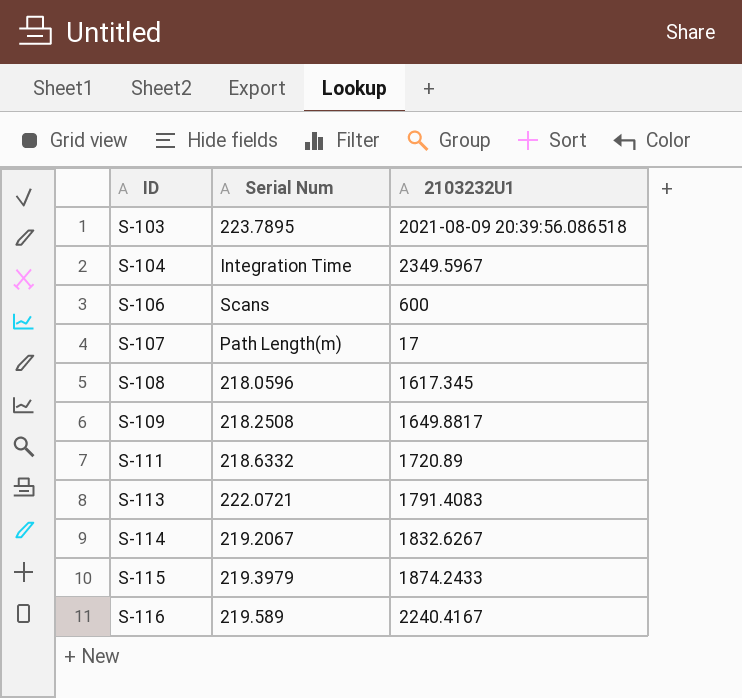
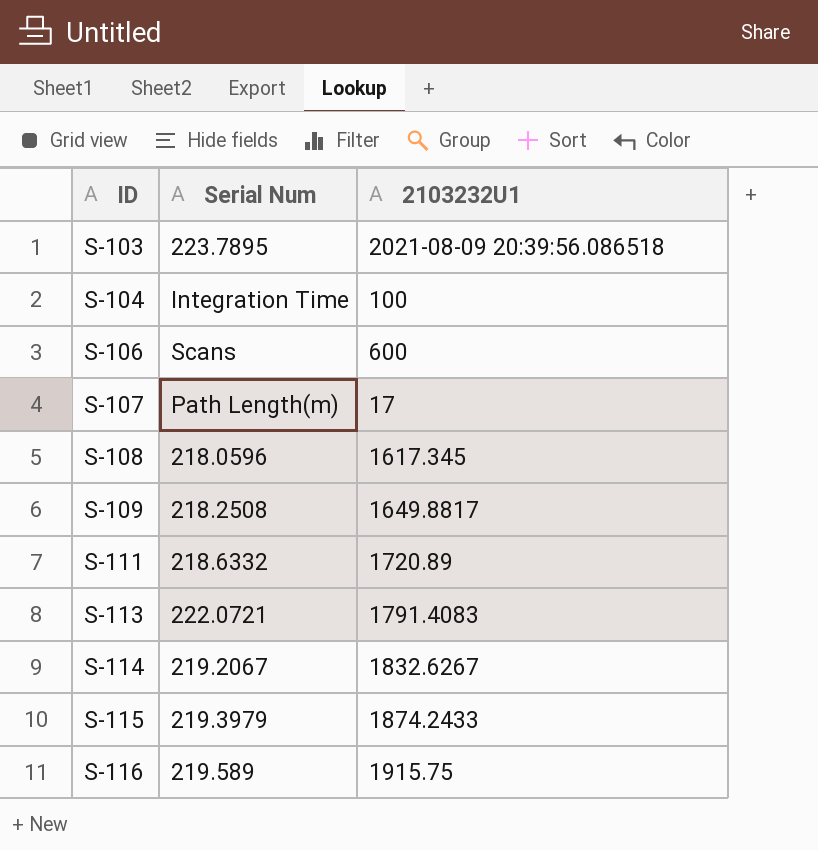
S-104 | 2103232U1: 2349.5967 -> 100
S-116 | 2103232U1: 2240.4167 -> 1915.75

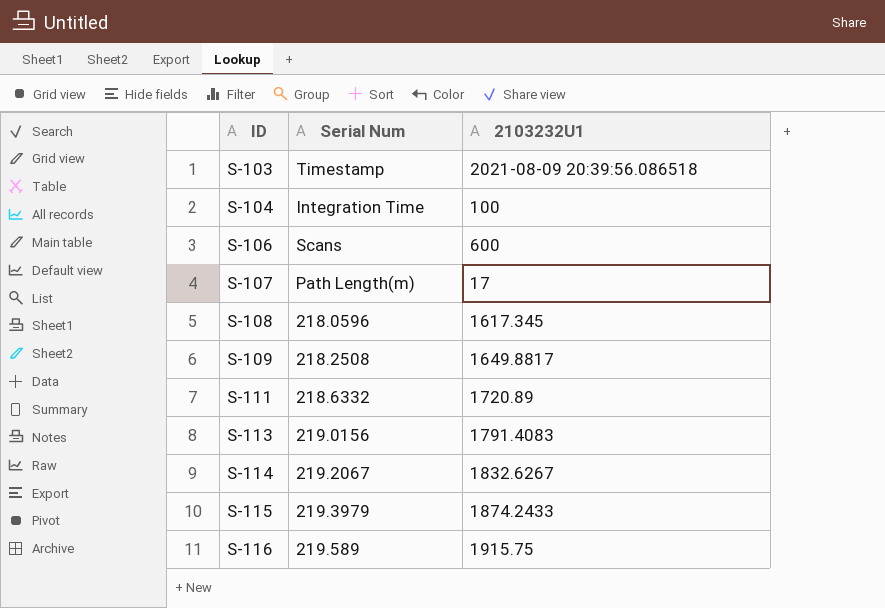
S-103 | Serial Num: 223.7895 -> Timestamp
S-113 | Serial Num: 222.0721 -> 219.0156

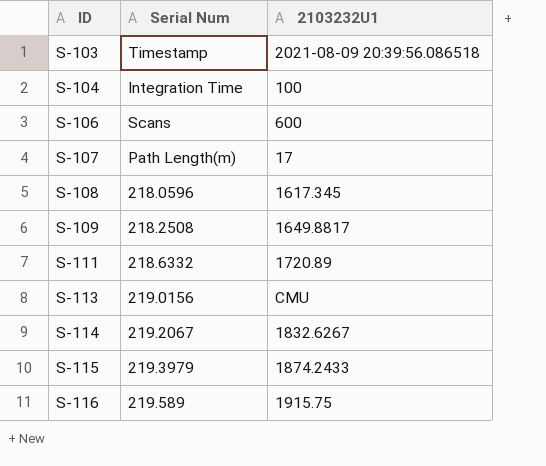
S-113 | 2103232U1: 1791.4083 -> CMU

